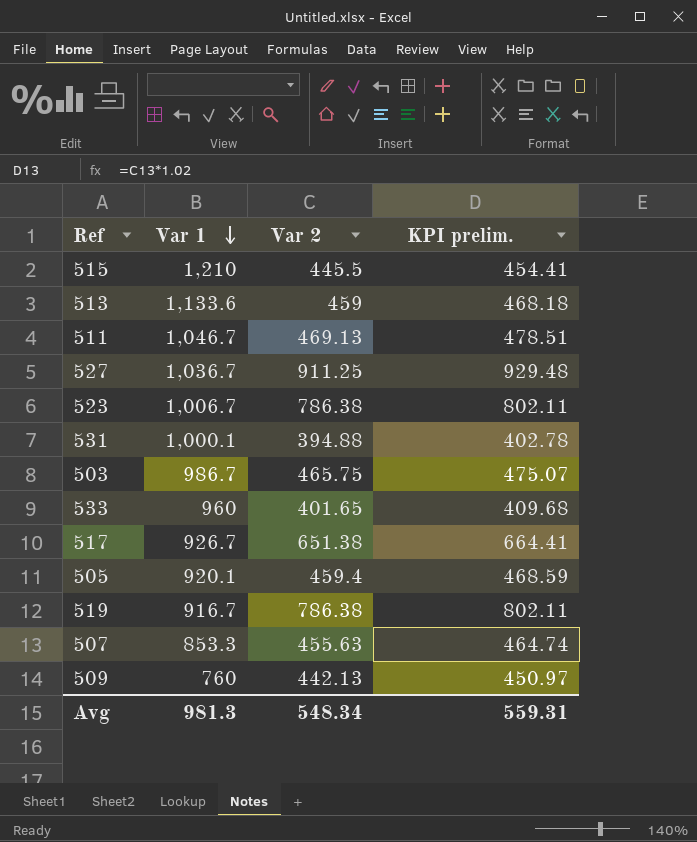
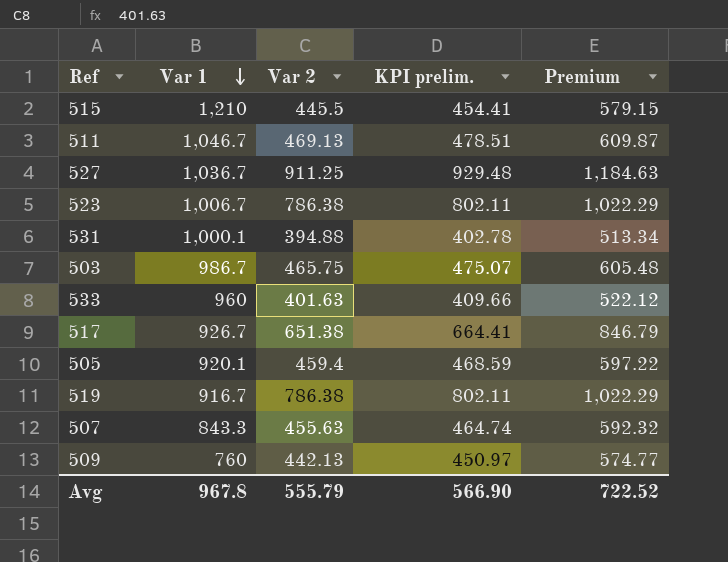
column Premium | formula: none -> [Var 2] * 1.3
row 513: 1,133.6 | 459 | 468.18 -> none
533 | Var 2: 401.65 -> 401.63
533 | KPI prelim.: 409.68 -> 409.66
507 | Var 1: 853.3 -> 843.3
Avg | Var 1: 981.3 -> 967.8
Avg | Var 2: 548.34 -> 555.79
Avg | KPI prelim.: 559.31 -> 566.90

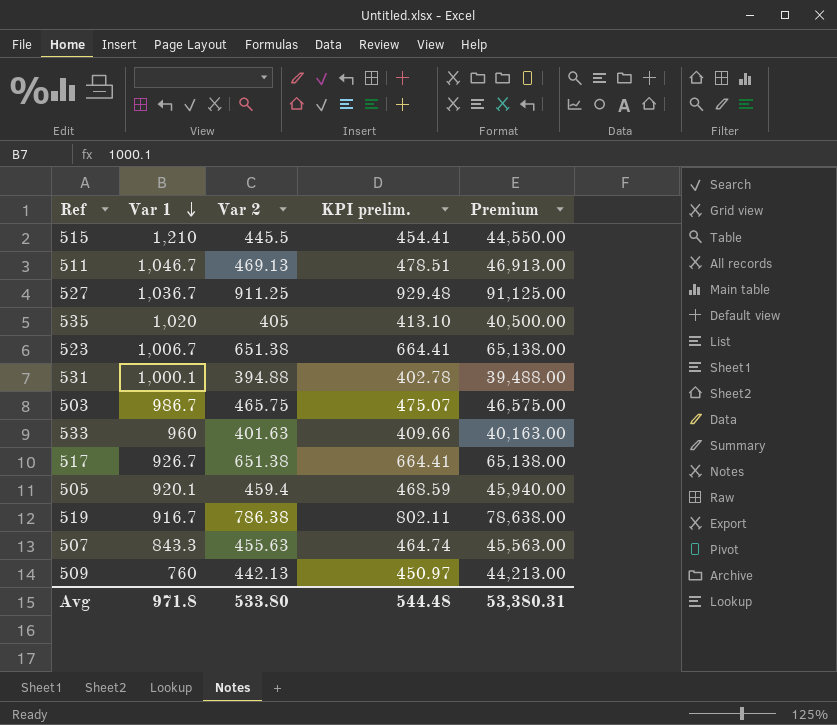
column Premium | formula: [Var 2] * 1.3 -> [Var 2] * 100
row 535: none -> 1,020 | 405 | 413.10 | 40,500.00
523 | Var 2: 786.38 -> 651.38
523 | KPI prelim.: 802.11 -> 664.41
Avg | Var 1: 967.8 -> 971.8
Avg | Var 2: 555.79 -> 533.80
Avg | KPI prelim.: 566.90 -> 544.48
Avg | Premium: 722.52 -> 53,380.31

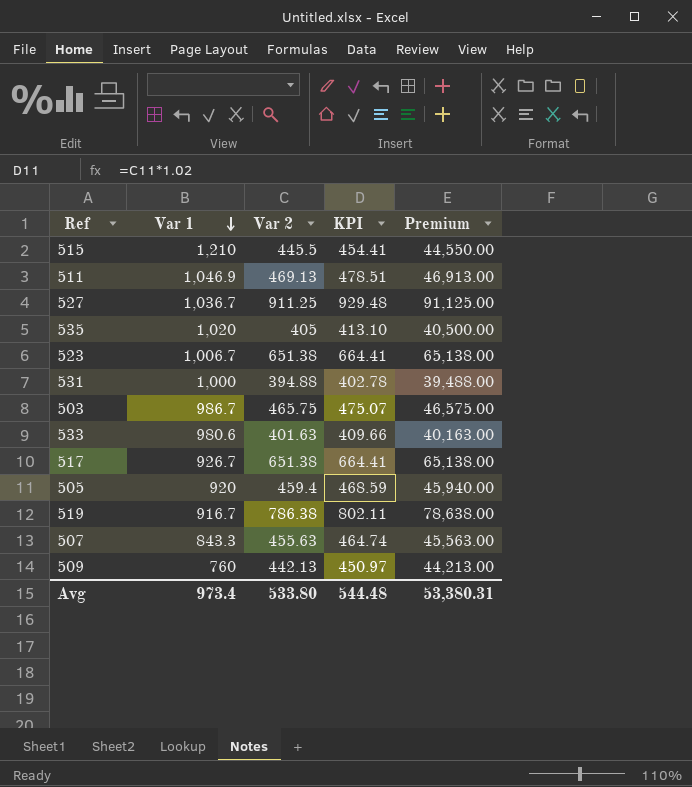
column name: KPI prelim. -> KPI
511 | Var 1: 1,046.7 -> 1,046.9
531 | Var 1: 1,000.1 -> 1,000
533 | Var 1: 960 -> 980.6
505 | Var 1: 920.1 -> 920
Avg | Var 1: 971.8 -> 973.4

